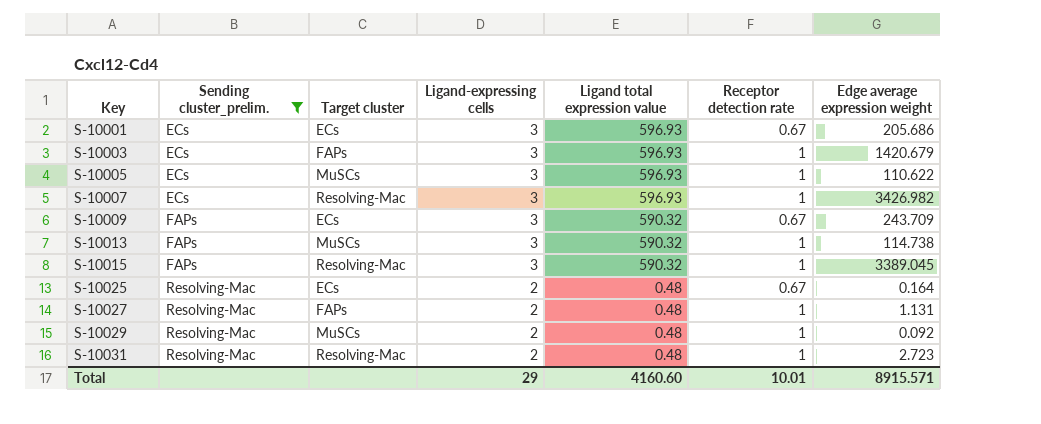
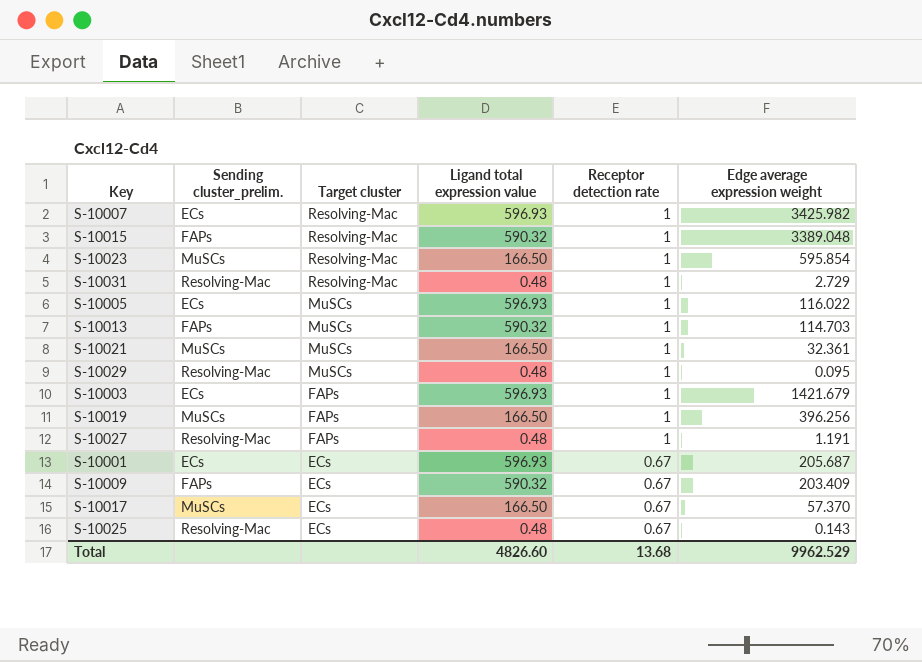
filter: Sending cluster_prelim. != MuSCs -> none
row order: Key ascending -> Target cluster descending
column Ligand-expressing cells | position: 4 -> none
S-10007 | Edge average expression weight: 3426.982 -> 3425.982
S-10015 | Edge average expression weight: 3389.045 -> 3389.048
S-10031 | Edge average expression weight: 2.723 -> 2.729
S-10005 | Edge average expression weight: 110.622 -> 116.022
S-10013 | Edge average expression weight: 114.738 -> 114.703
S-10029 | Edge average expression weight: 0.092 -> 0.095
S-10003 | Edge average expression weight: 1420.679 -> 1421.679
S-10027 | Edge average expression weight: 1.131 -> 1.191
S-10001 | Edge average expression weight: 205.686 -> 205.687
S-10009 | Edge average expression weight: 243.709 -> 203.409
S-10025 | Edge average expression weight: 0.164 -> 0.143
Total | Ligand total expression value: 4160.60 -> 4826.60
Total | Receptor detection rate: 10.01 -> 13.68
Total | Edge average expression weight: 8915.571 -> 9962.529

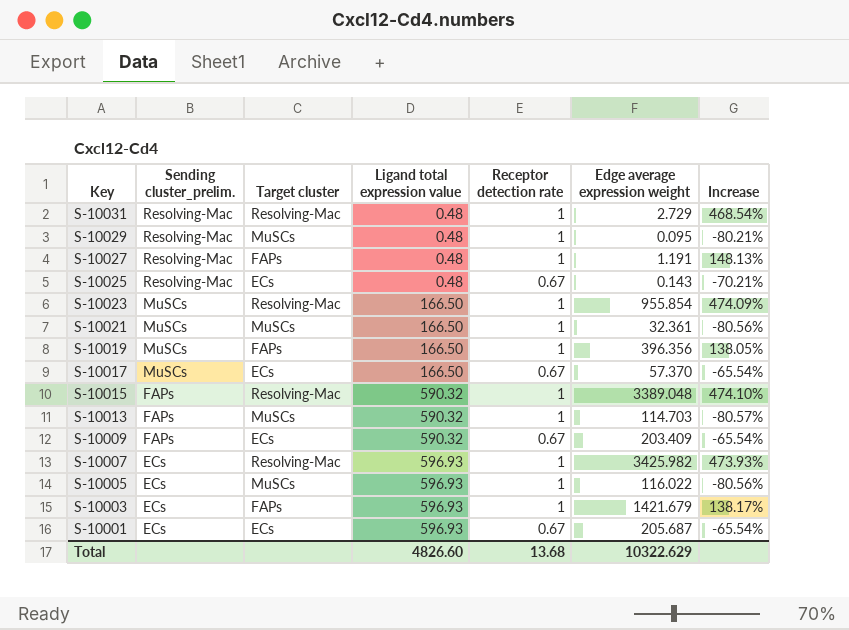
row order: Target cluster descending -> Key descending
column Increase | formula: none -> ([Edge average expression weight] - [Ligand total expression value]) / [Ligand total expression value]
S-10023 | Edge average expression weight: 595.854 -> 955.854
S-10019 | Edge average expression weight: 396.256 -> 396.356
Total | Edge average expression weight: 9962.529 -> 10322.629

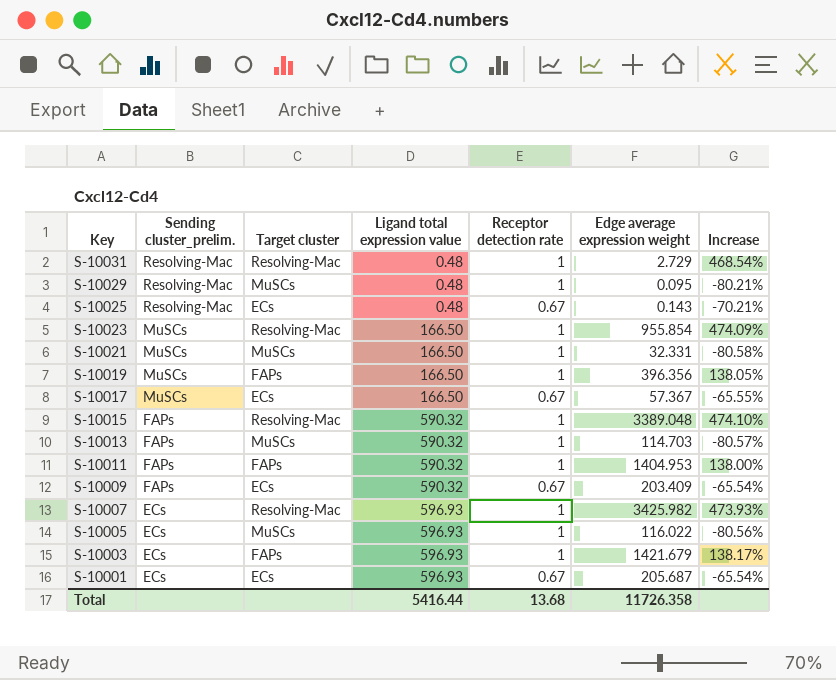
row S-10027: Resolving-Mac | FAPs | 0.48 | 1 | 1.191 | 148.13% -> none
S-10021 | Edge average expression weight: 32.361 -> 32.331
S-10021 | Increase: -80.56% -> -80.58%
S-10017 | Edge average expression weight: 57.370 -> 57.367
S-10017 | Increase: -65.54% -> -65.55%
row S-10011: none -> FAPs | FAPs | 590.32 | 1 | 1404.953 | 138.00%
Total | Ligand total expression value: 4826.60 -> 5416.44
Total | Edge average expression weight: 10322.629 -> 11726.358

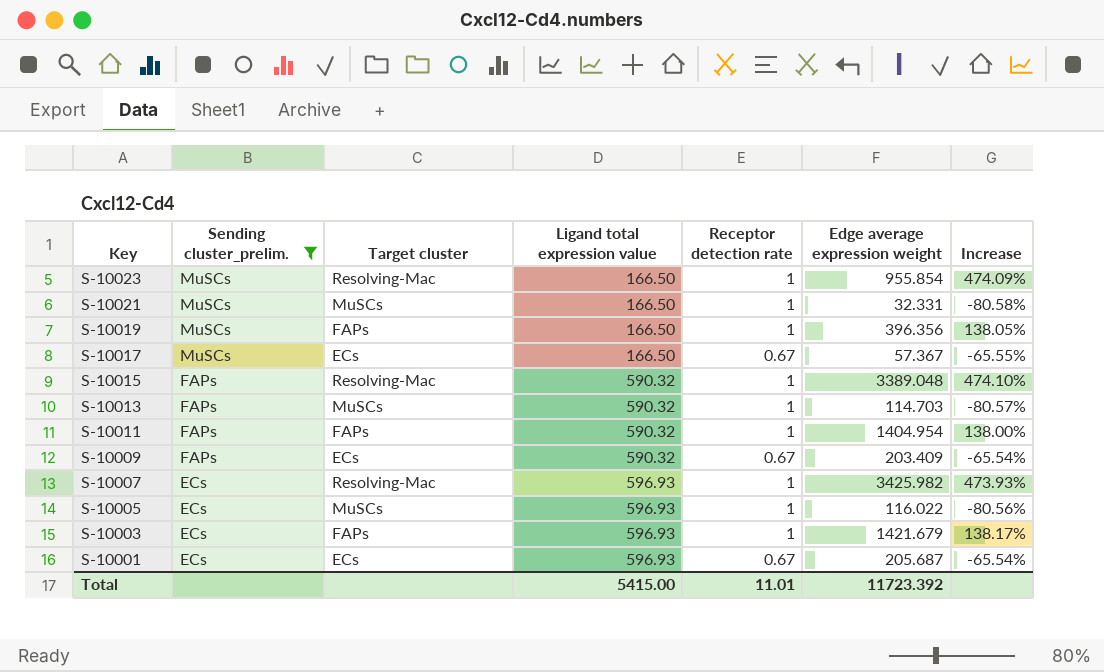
filter: none -> Sending cluster_prelim. != Resolving-Mac
S-10011 | Edge average expression weight: 1404.953 -> 1404.954
Total | Ligand total expression value: 5416.44 -> 5415.00
Total | Receptor detection rate: 13.68 -> 11.01
Total | Edge average expression weight: 11726.358 -> 11723.392

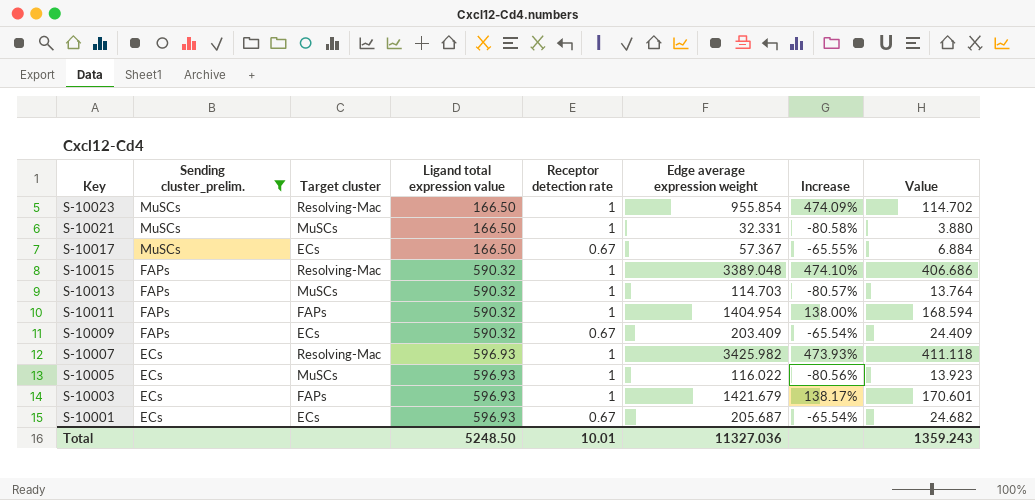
column Value | formula: none -> [Edge average expression weight] * 0.12
row S-10019: MuSCs | FAPs | 166.50 | 1 | 396.356 | 138.05% -> none
Total | Ligand total expression value: 5415.00 -> 5248.50
Total | Receptor detection rate: 11.01 -> 10.01
Total | Edge average expression weight: 11723.392 -> 11327.036

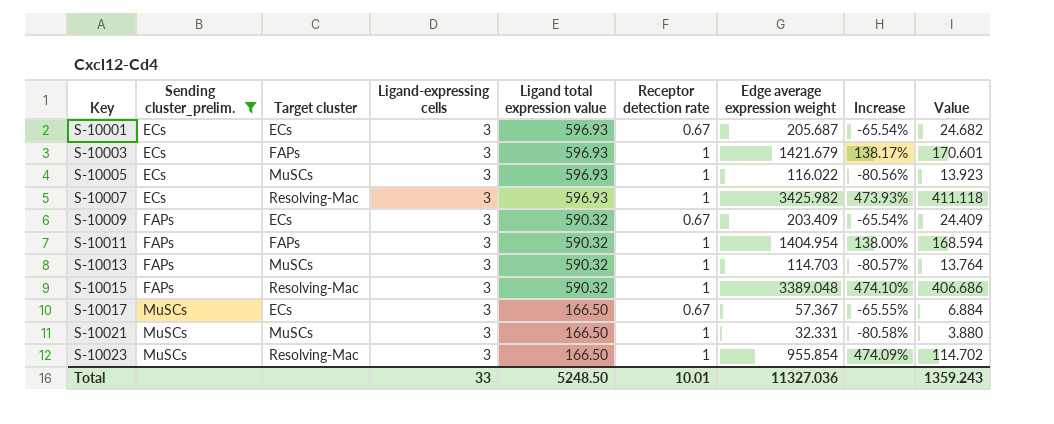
row order: Key descending -> Key ascending
column Ligand-expressing cells | position: none -> 4

